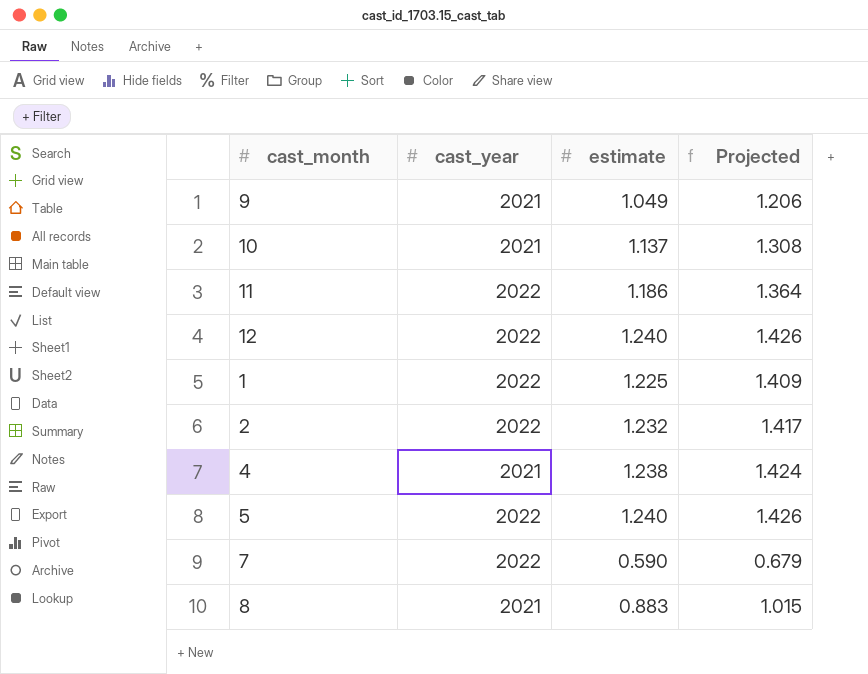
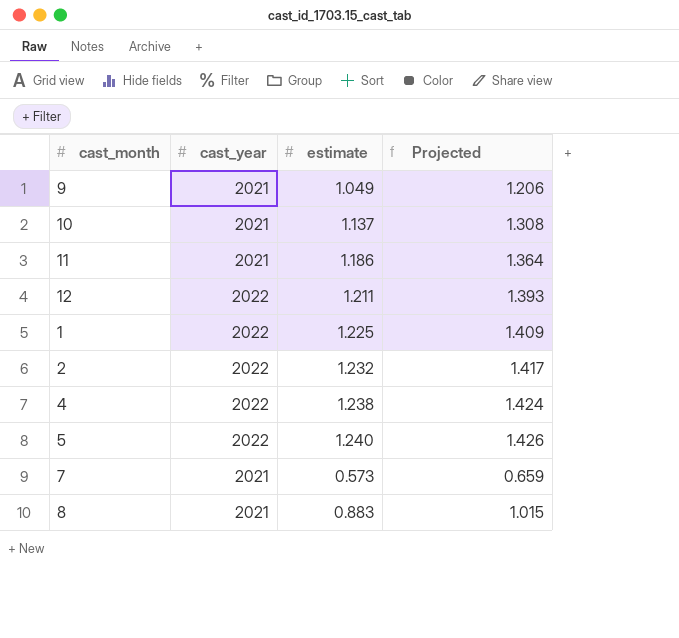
11 | cast_year: 2022 -> 2021
12 | estimate: 1.240 -> 1.211
12 | Projected: 1.426 -> 1.393
4 | cast_year: 2021 -> 2022
7 | cast_year: 2022 -> 2021
7 | estimate: 0.590 -> 0.573
7 | Projected: 0.679 -> 0.659

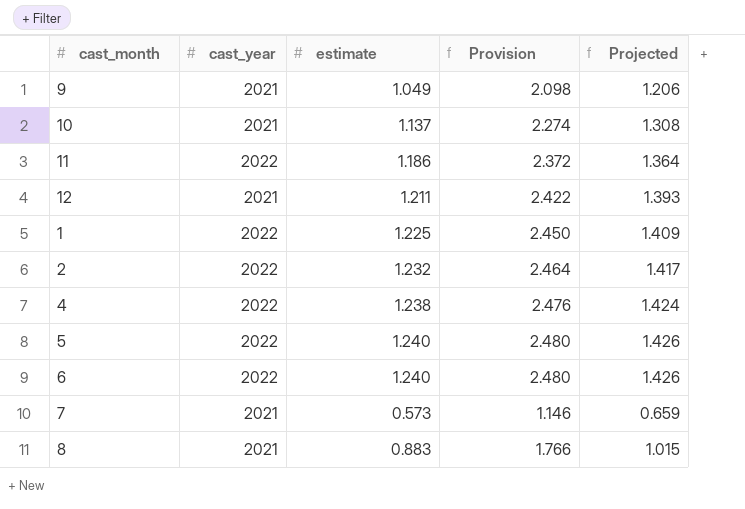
column Provision | formula: none -> [estimate] * 2
11 | cast_year: 2021 -> 2022
12 | cast_year: 2022 -> 2021
row 6: none -> 2022 | 1.240 | 2.480 | 1.426

